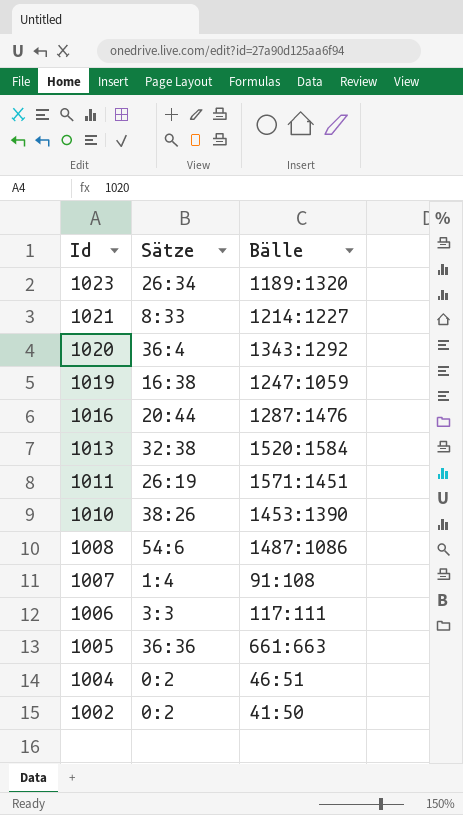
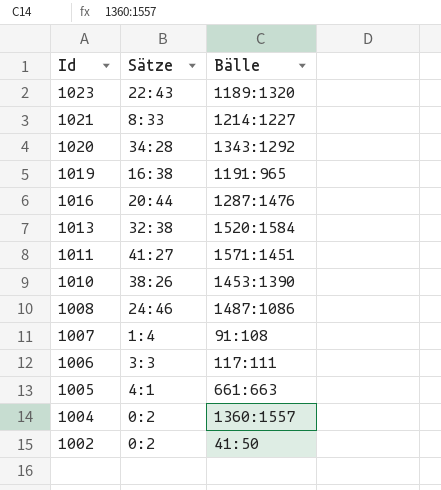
1023 | Sätze: 26:34 -> 22:43
1020 | Sätze: 36:4 -> 34:28
1019 | Bälle: 1247:1059 -> 1191:965
1011 | Sätze: 26:19 -> 41:27
1008 | Sätze: 54:6 -> 24:46
1005 | Sätze: 36:36 -> 4:1
1004 | Bälle: 46:51 -> 1360:1557

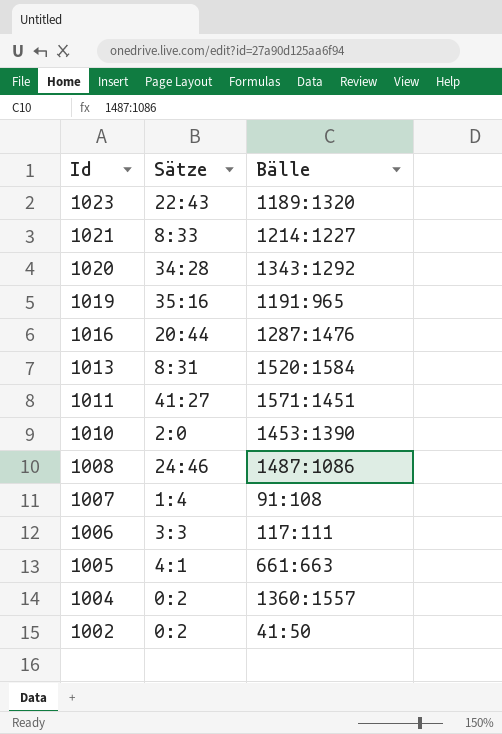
1019 | Sätze: 16:38 -> 35:16
1013 | Sätze: 32:38 -> 8:31
1010 | Sätze: 38:26 -> 2:0

